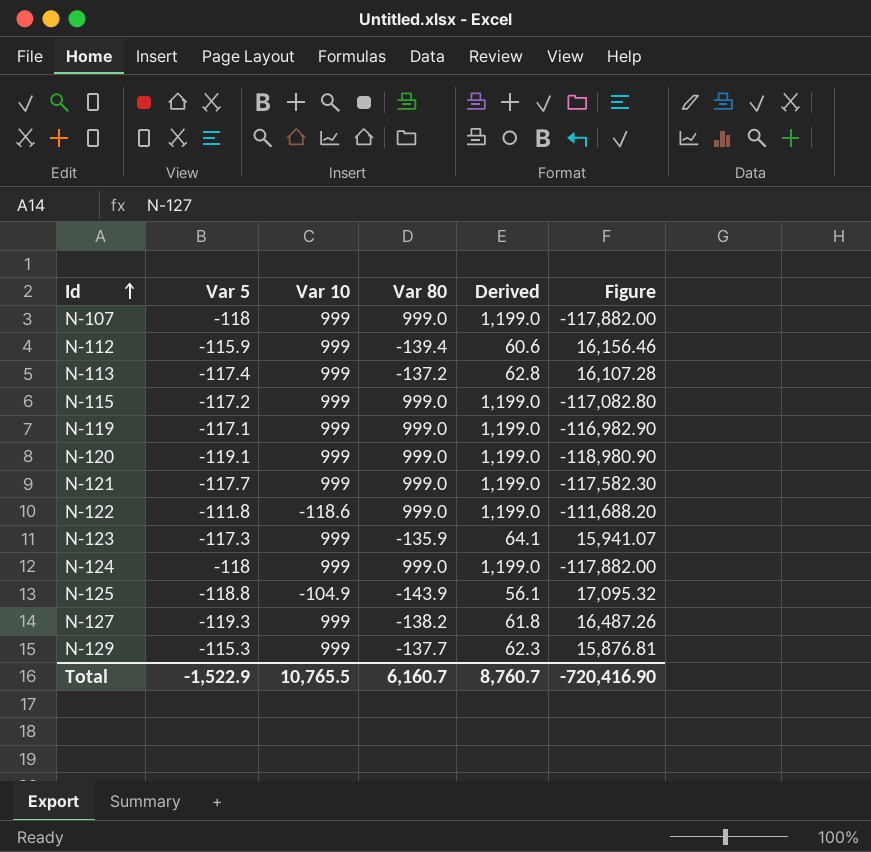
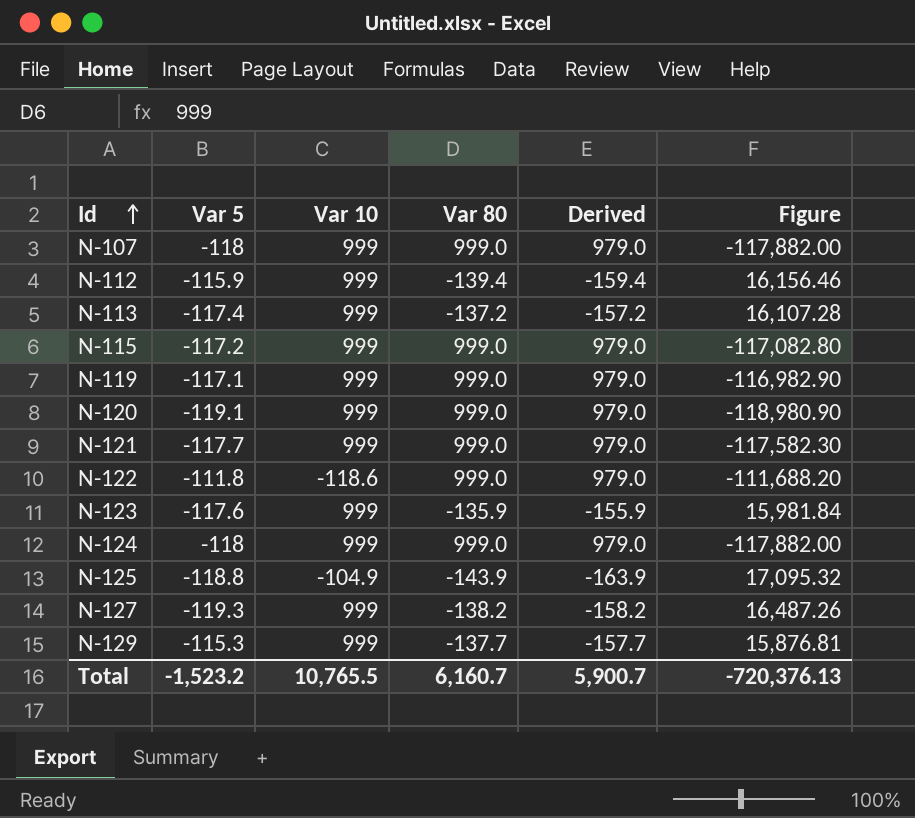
column Derived | formula: [Var 80] + 200 -> [Var 80] - 20
N-123 | Var 5: -117.3 -> -117.6
N-123 | Figure: 15,941.07 -> 15,981.84
Total | Var 5: -1,522.9 -> -1,523.2
Total | Derived: 8,760.7 -> 5,900.7
Total | Figure: -720,416.90 -> -720,376.13

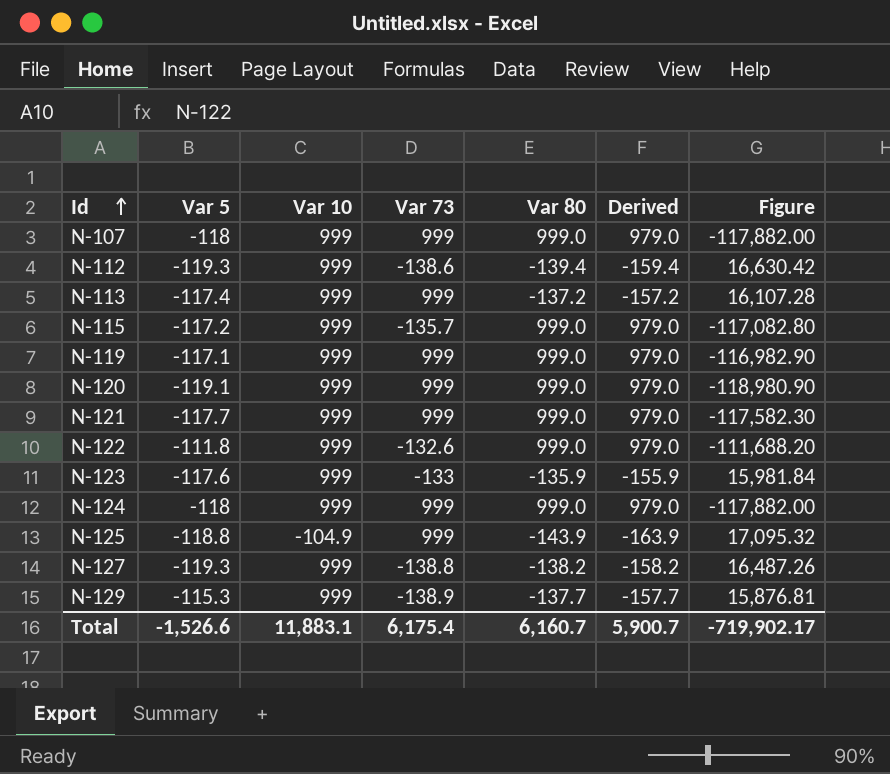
column Var 73 | position: none -> 4
N-112 | Var 5: -115.9 -> -119.3
N-112 | Figure: 16,156.46 -> 16,630.42
N-122 | Var 10: -118.6 -> 999
Total | Var 5: -1,523.2 -> -1,526.6
Total | Var 10: 10,765.5 -> 11,883.1
Total | Figure: -720,376.13 -> -719,902.17

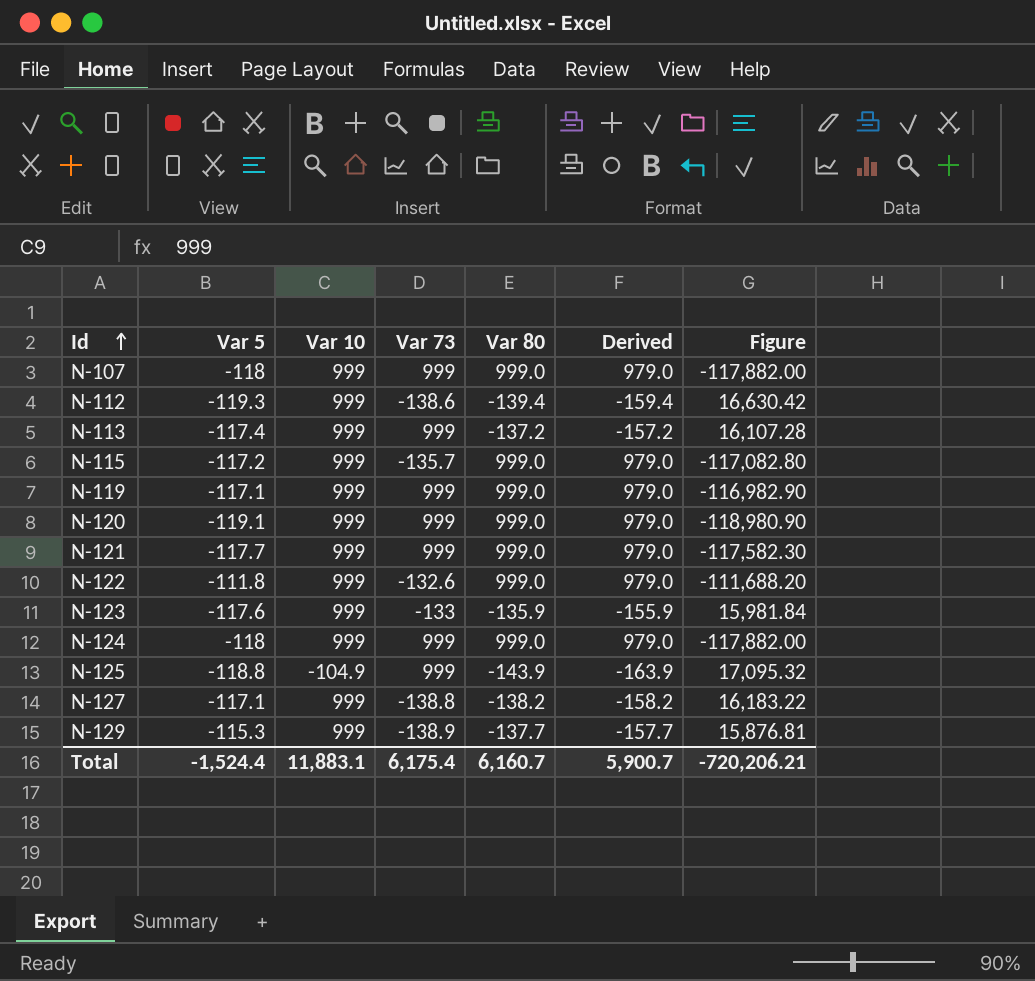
N-127 | Var 5: -119.3 -> -117.1
N-127 | Figure: 16,487.26 -> 16,183.22
Total | Var 5: -1,526.6 -> -1,524.4
Total | Figure: -719,902.17 -> -720,206.21

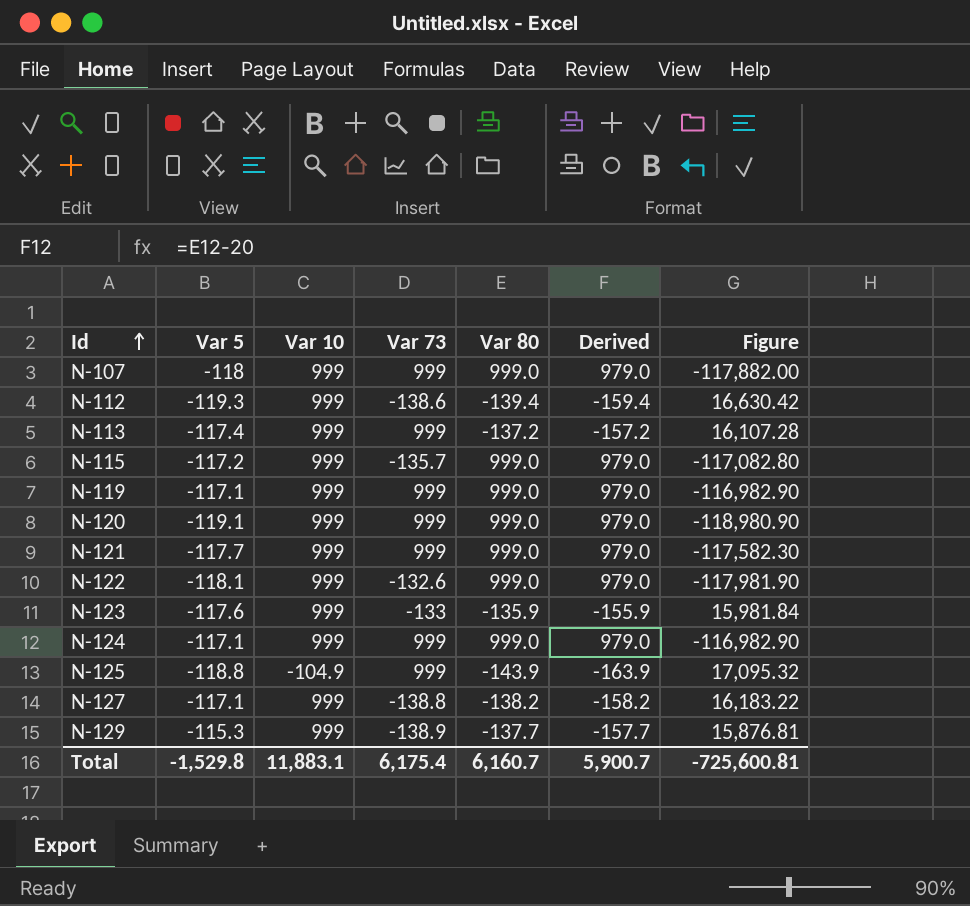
N-122 | Var 5: -111.8 -> -118.1
N-122 | Figure: -111,688.20 -> -117,981.90
N-124 | Var 5: -118 -> -117.1
N-124 | Figure: -117,882.00 -> -116,982.90
Total | Var 5: -1,524.4 -> -1,529.8
Total | Figure: -720,206.21 -> -725,600.81

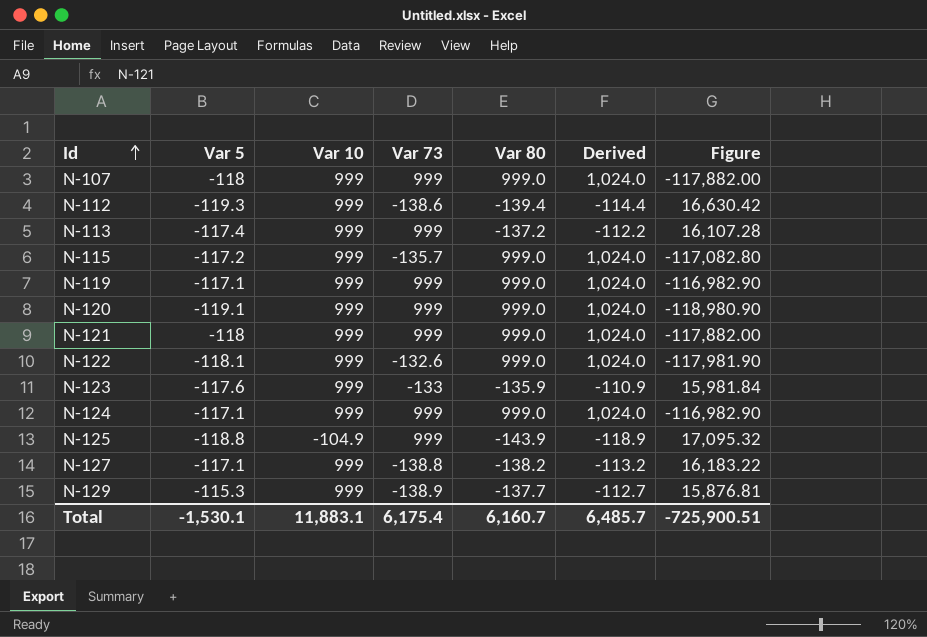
column Derived | formula: [Var 80] - 20 -> [Var 80] + 25
N-121 | Var 5: -117.7 -> -118
N-121 | Figure: -117,582.30 -> -117,882.00
Total | Var 5: -1,529.8 -> -1,530.1
Total | Derived: 5,900.7 -> 6,485.7
Total | Figure: -725,600.81 -> -725,900.51

